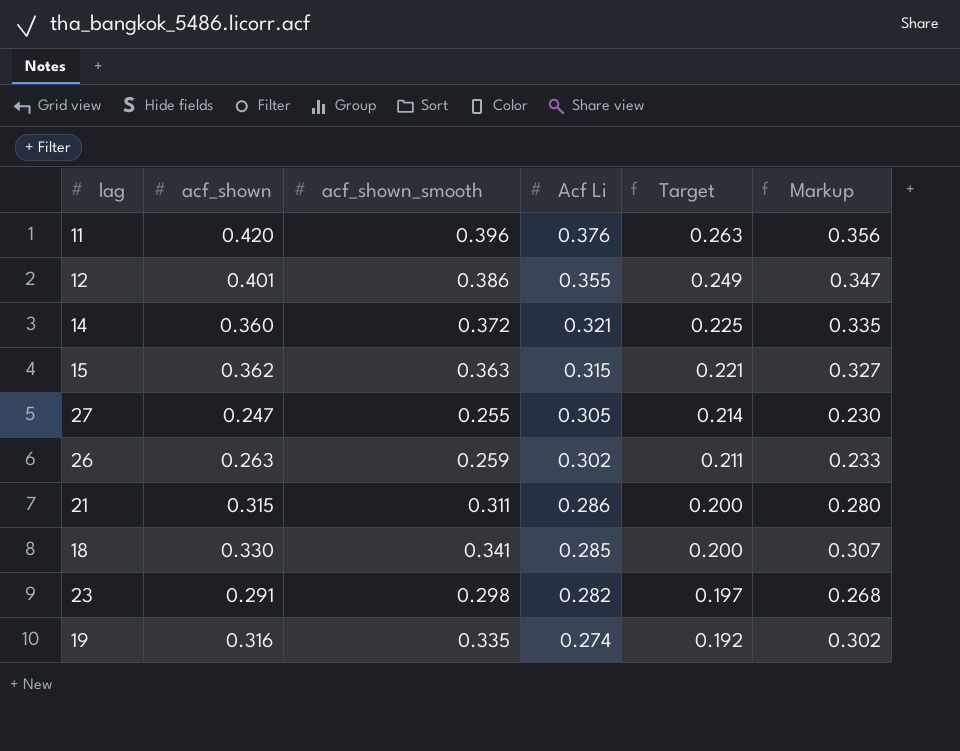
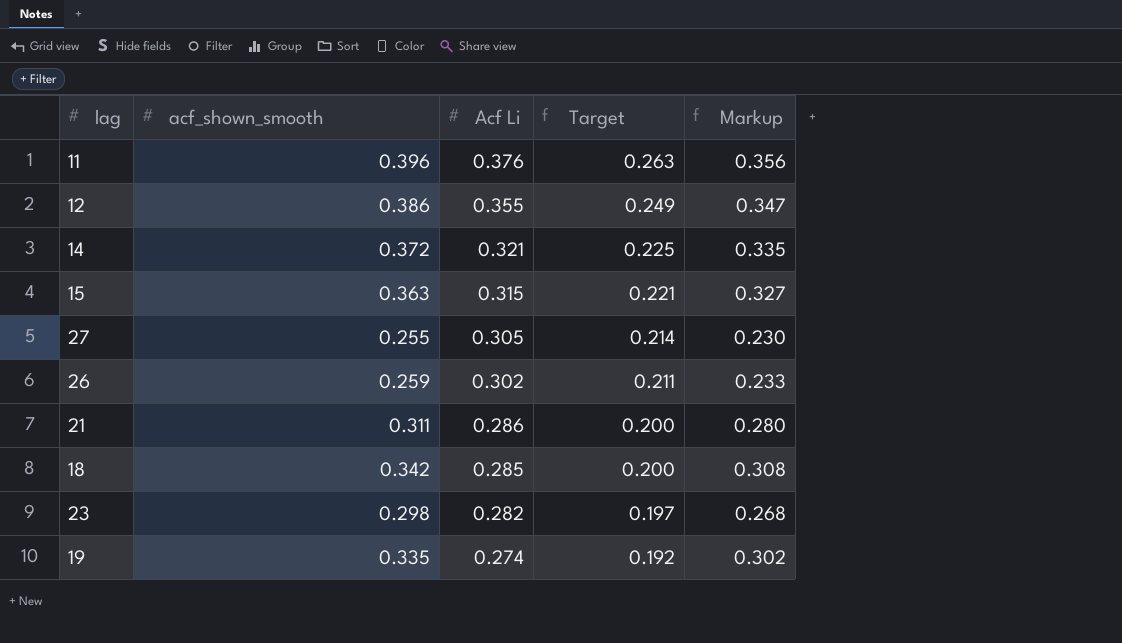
column acf_shown | position: 2 -> none
18 | acf_shown_smooth: 0.341 -> 0.342
18 | Markup: 0.307 -> 0.308

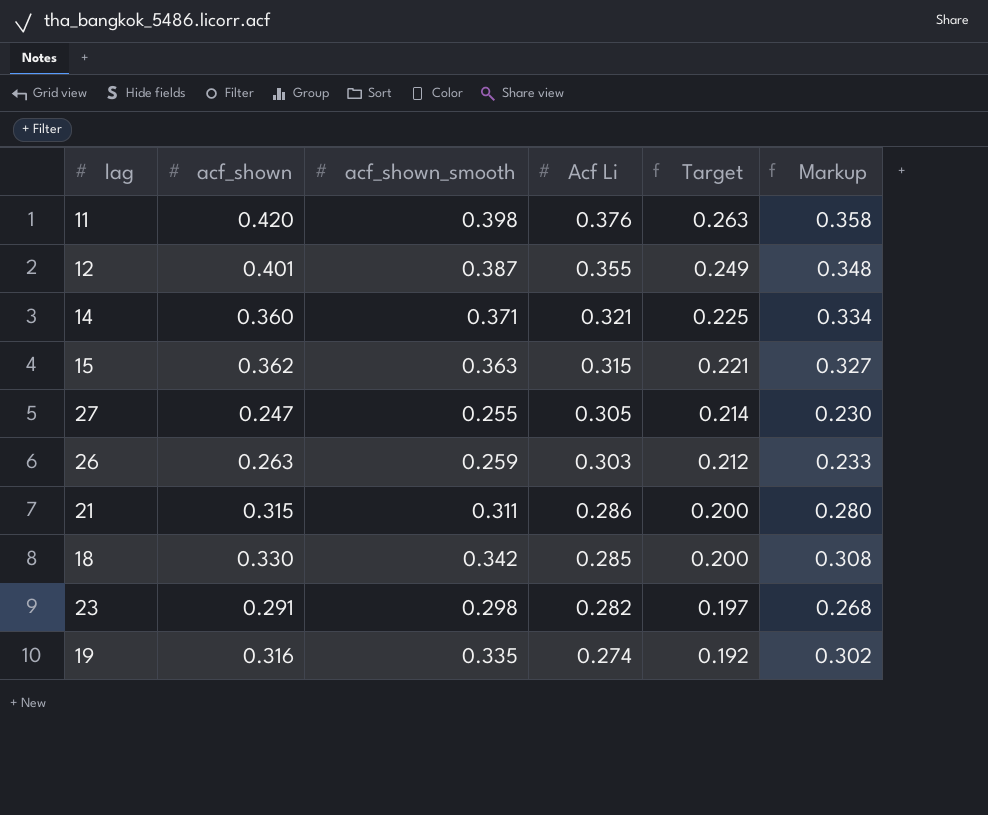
column acf_shown | position: none -> 2
11 | acf_shown_smooth: 0.396 -> 0.398
11 | Markup: 0.356 -> 0.358
12 | acf_shown_smooth: 0.386 -> 0.387
12 | Markup: 0.347 -> 0.348
14 | acf_shown_smooth: 0.372 -> 0.371
14 | Markup: 0.335 -> 0.334
26 | Acf Li: 0.302 -> 0.303
26 | Target: 0.211 -> 0.212

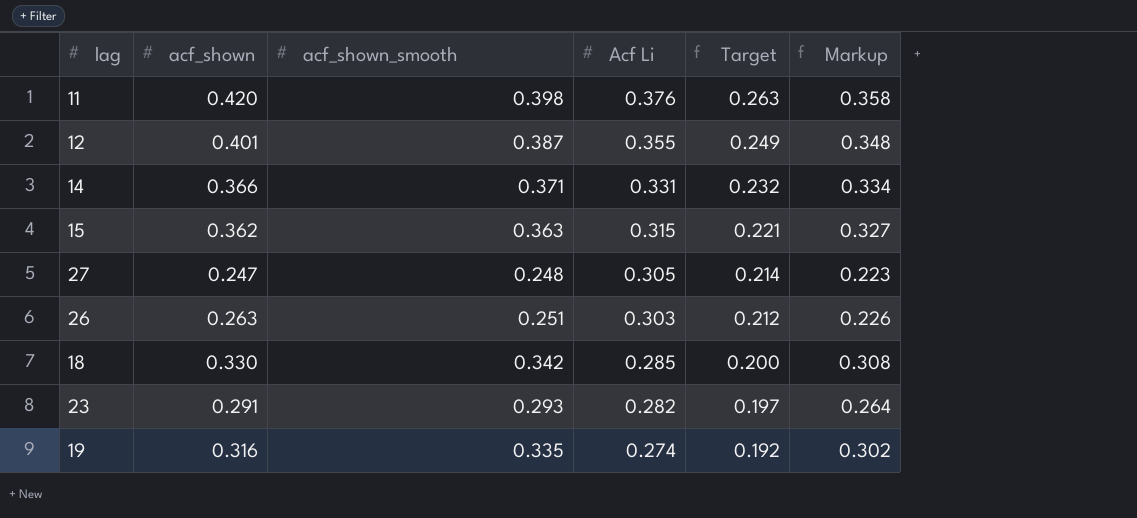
row 21: 0.315 | 0.311 | 0.286 | 0.200 | 0.280 -> none
14 | acf_shown: 0.360 -> 0.366
14 | Acf Li: 0.321 -> 0.331
14 | Target: 0.225 -> 0.232
27 | acf_shown_smooth: 0.255 -> 0.248
27 | Markup: 0.230 -> 0.223
26 | acf_shown_smooth: 0.259 -> 0.251
26 | Markup: 0.233 -> 0.226
23 | acf_shown_smooth: 0.298 -> 0.293
23 | Markup: 0.268 -> 0.264

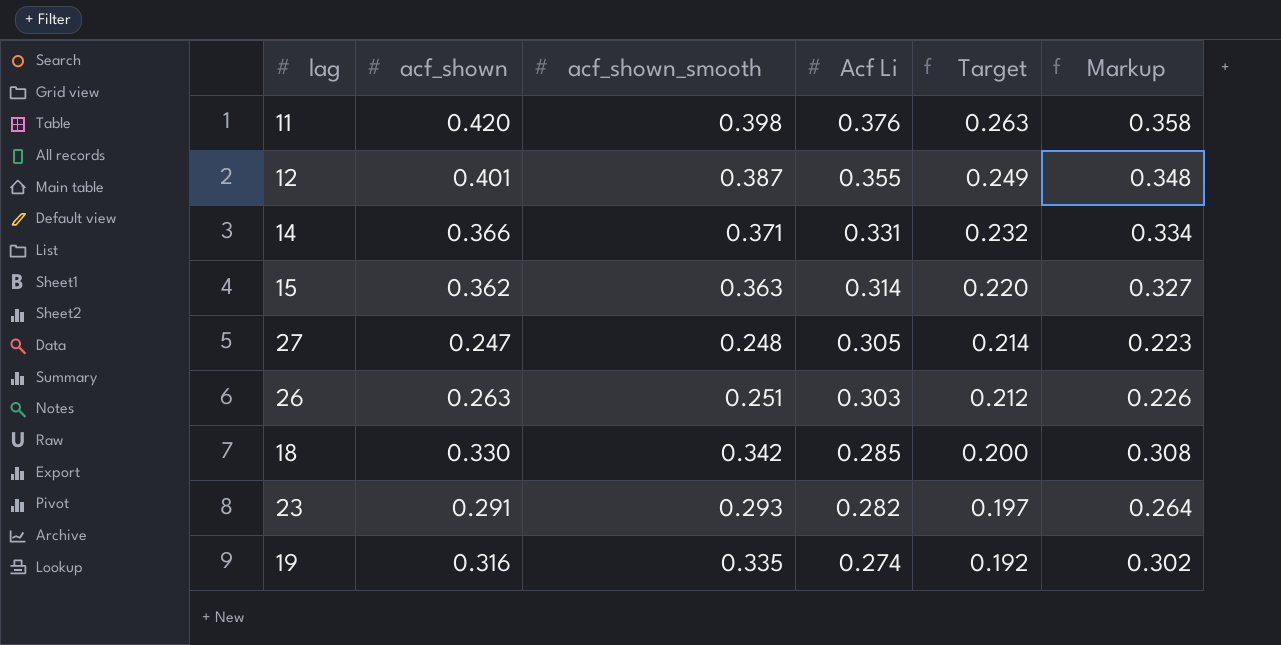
15 | Acf Li: 0.315 -> 0.314
15 | Target: 0.221 -> 0.220

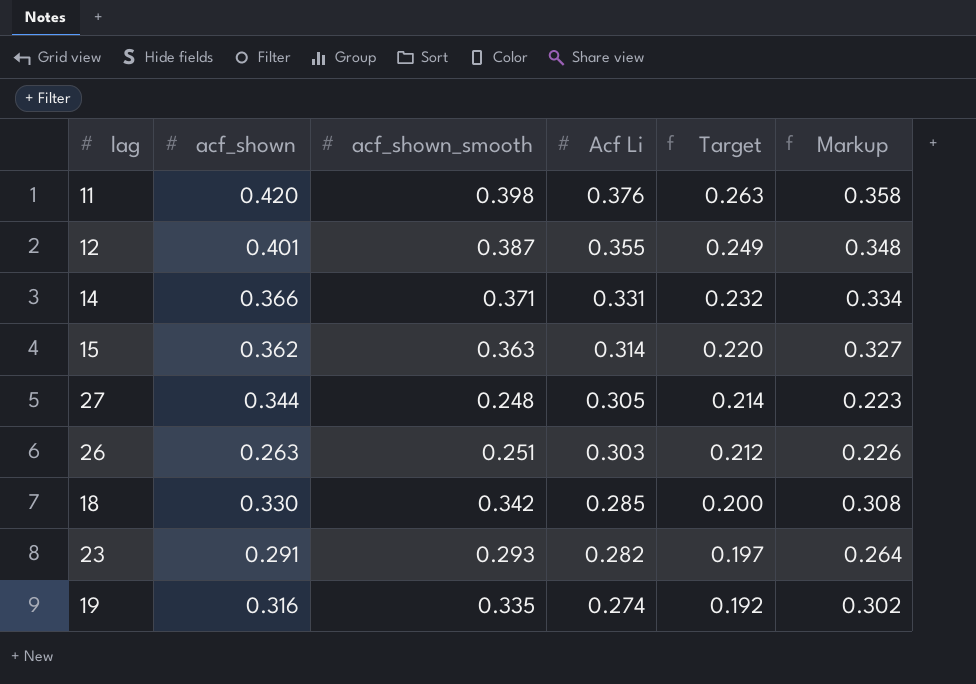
27 | acf_shown: 0.247 -> 0.344

